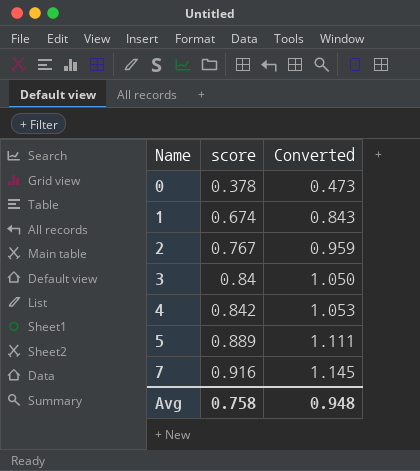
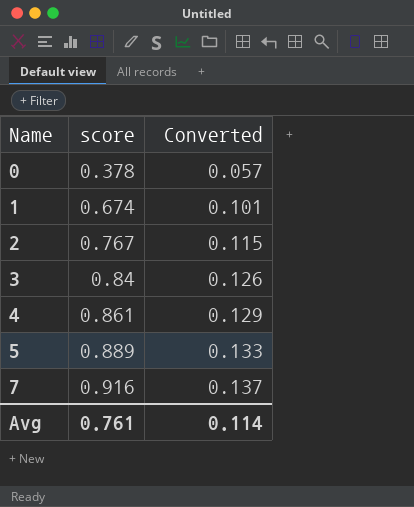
column Converted | formula: [score] * 1.25 -> [score] * 0.15
4 | score: 0.842 -> 0.861
Avg | score: 0.758 -> 0.761
Avg | Converted: 0.948 -> 0.114

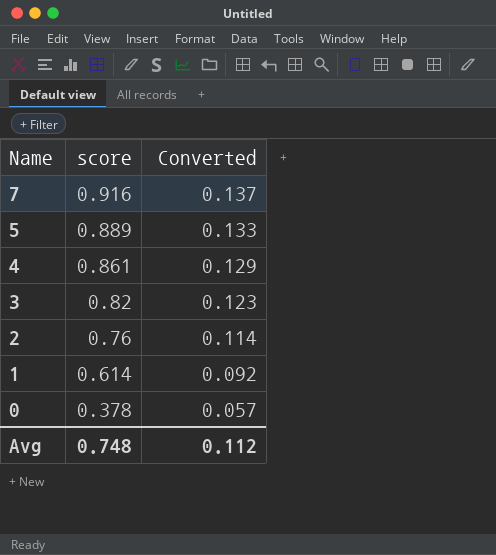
row order: Name ascending -> Name descending
3 | score: 0.84 -> 0.82
3 | Converted: 0.126 -> 0.123
2 | score: 0.767 -> 0.76
2 | Converted: 0.115 -> 0.114
1 | score: 0.674 -> 0.614
1 | Converted: 0.101 -> 0.092
Avg | score: 0.761 -> 0.748
Avg | Converted: 0.114 -> 0.112

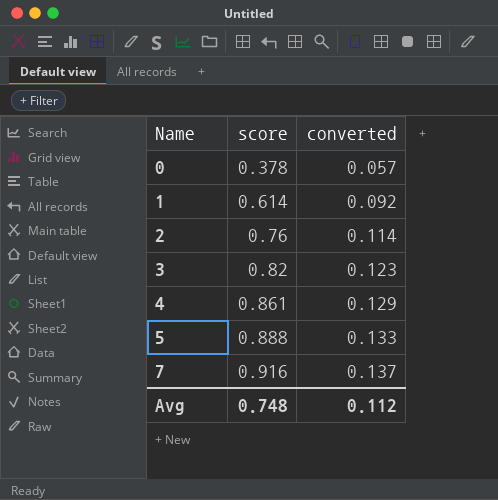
row order: Name descending -> Name ascending
column name: Converted -> converted
5 | score: 0.889 -> 0.888

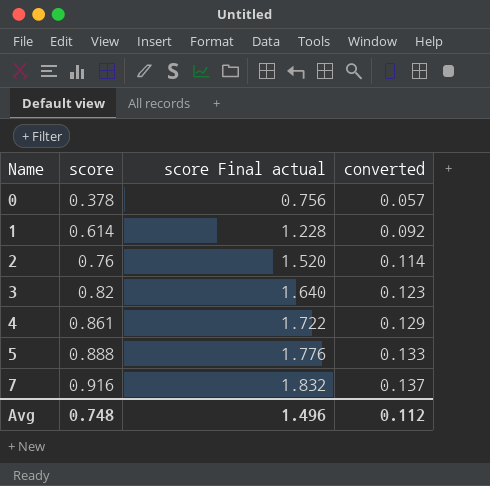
column score Final actual | formula: none -> [score] * 2

